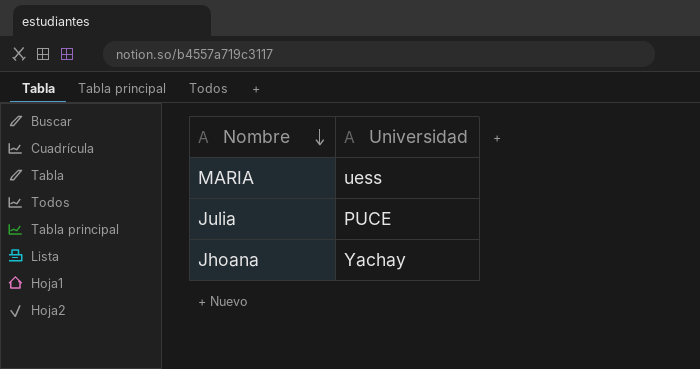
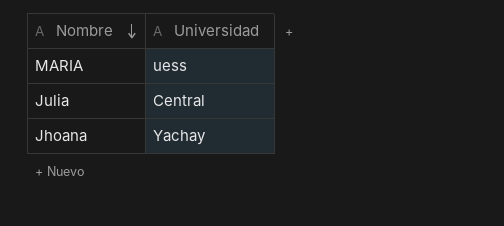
Julia | Universidad: PUCE -> Central

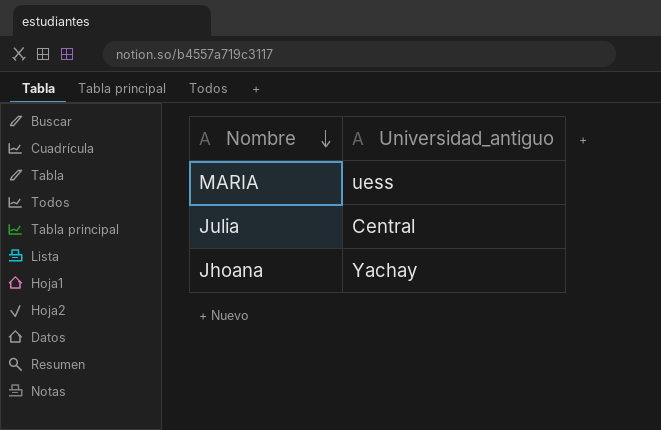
column name: Universidad -> Universidad_antiguo

